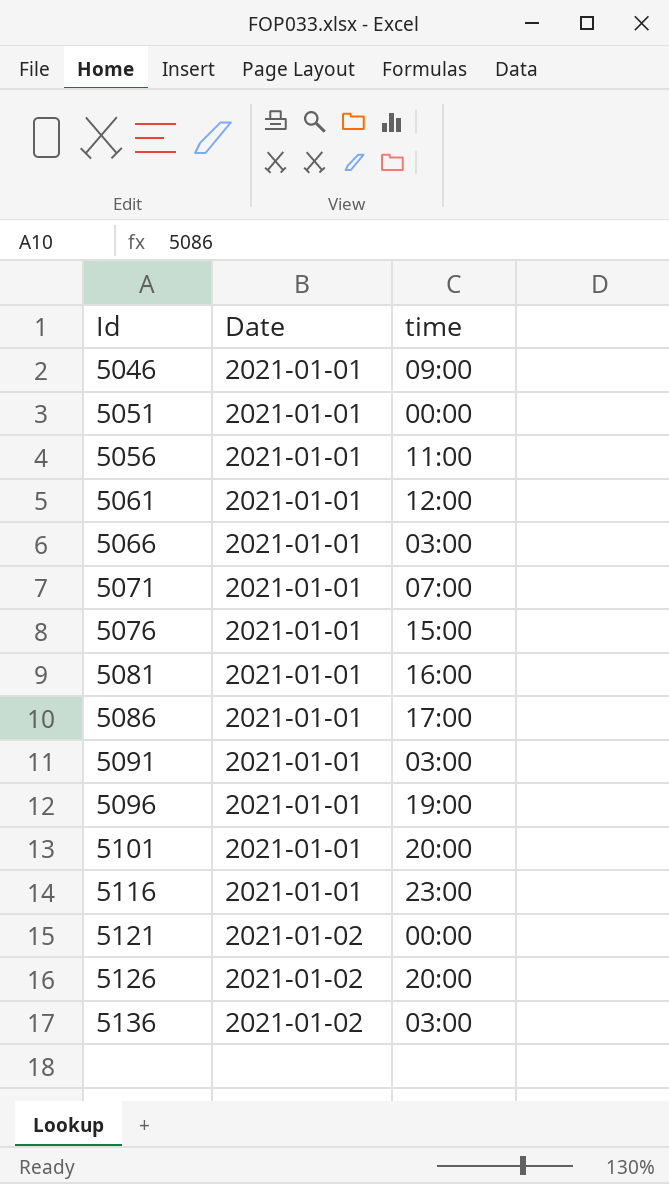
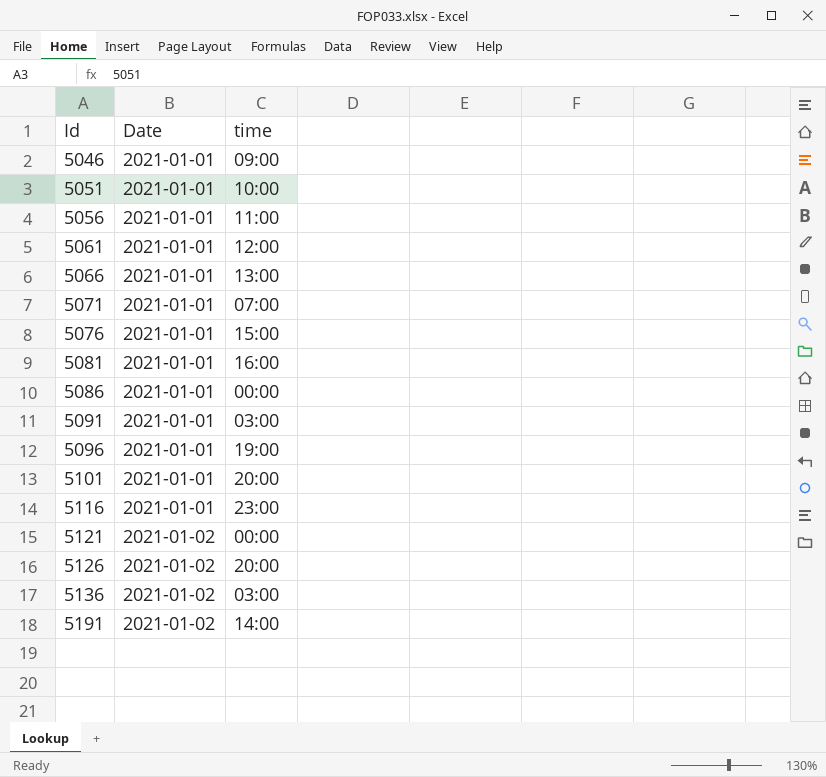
5051 | time: 00:00 -> 10:00
5066 | time: 03:00 -> 13:00
5086 | time: 17:00 -> 00:00
row 5191: none -> 2021-01-02 | 14:00

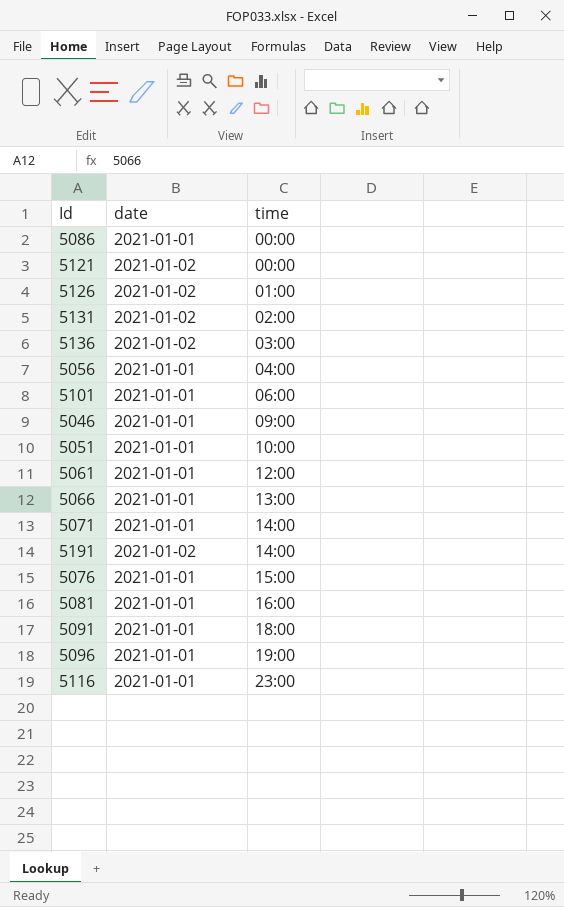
row order: Id ascending -> time ascending
column name: Date -> date
5126 | time: 20:00 -> 01:00
row 5131: none -> 2021-01-02 | 02:00
5056 | time: 11:00 -> 04:00
5101 | time: 20:00 -> 06:00
5071 | time: 07:00 -> 14:00
5091 | time: 03:00 -> 18:00

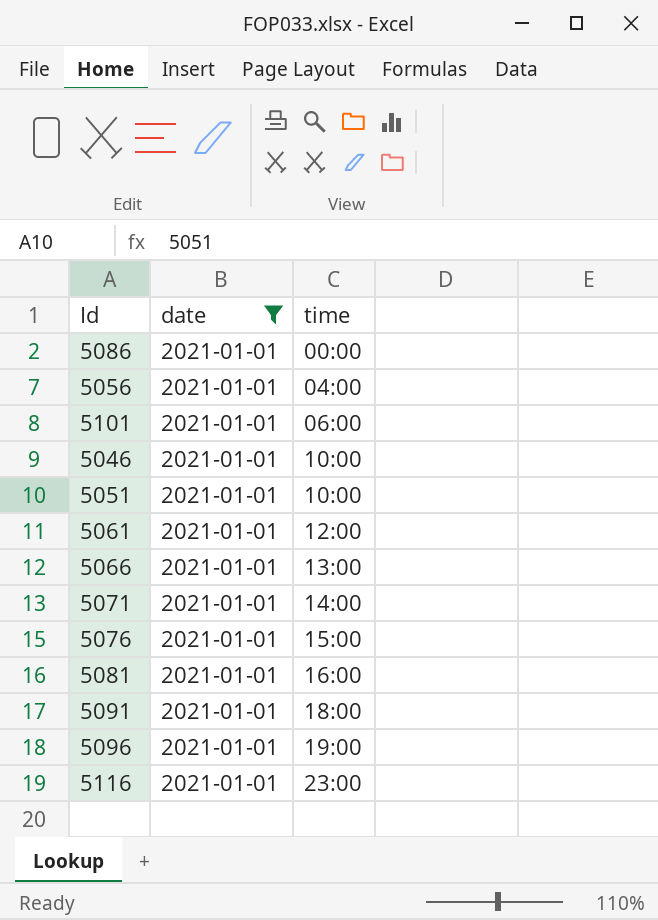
filter: none -> date = 2021-01-01
5046 | time: 09:00 -> 10:00

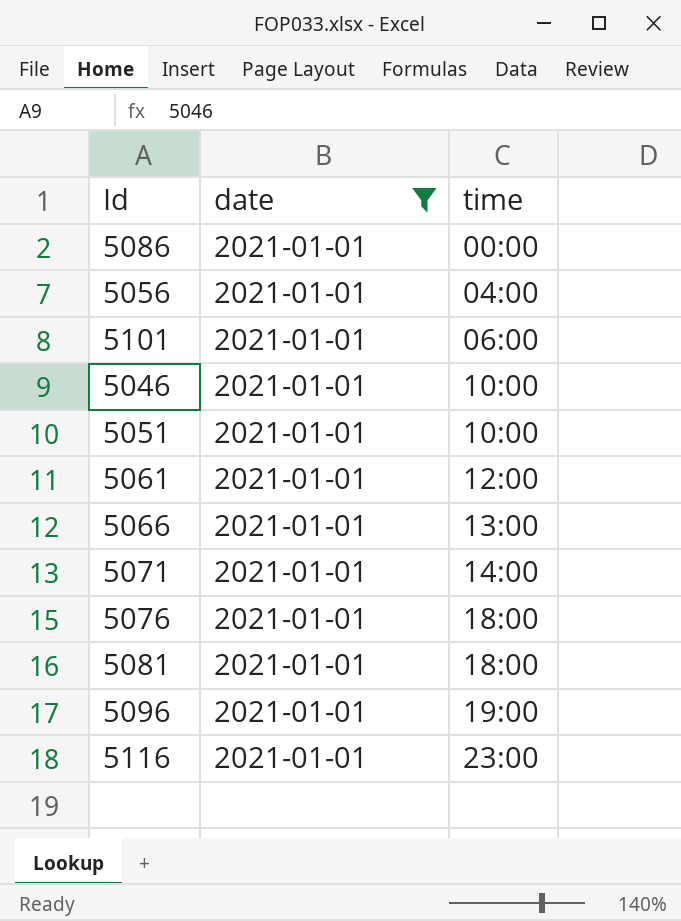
row 5091: 2021-01-01 | 18:00 -> none
5076 | time: 15:00 -> 18:00
5081 | time: 16:00 -> 18:00

